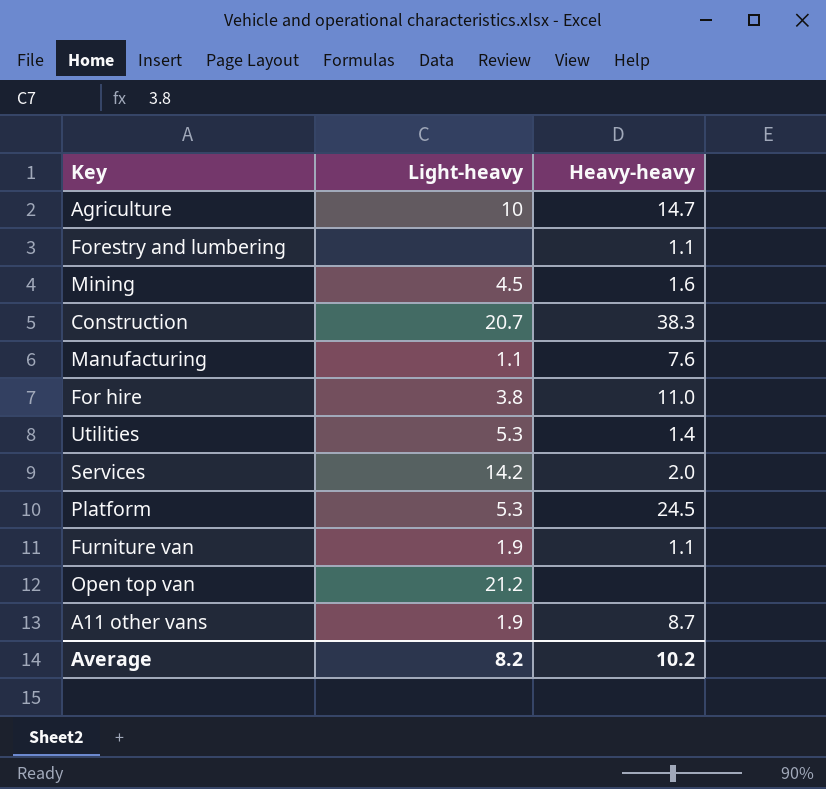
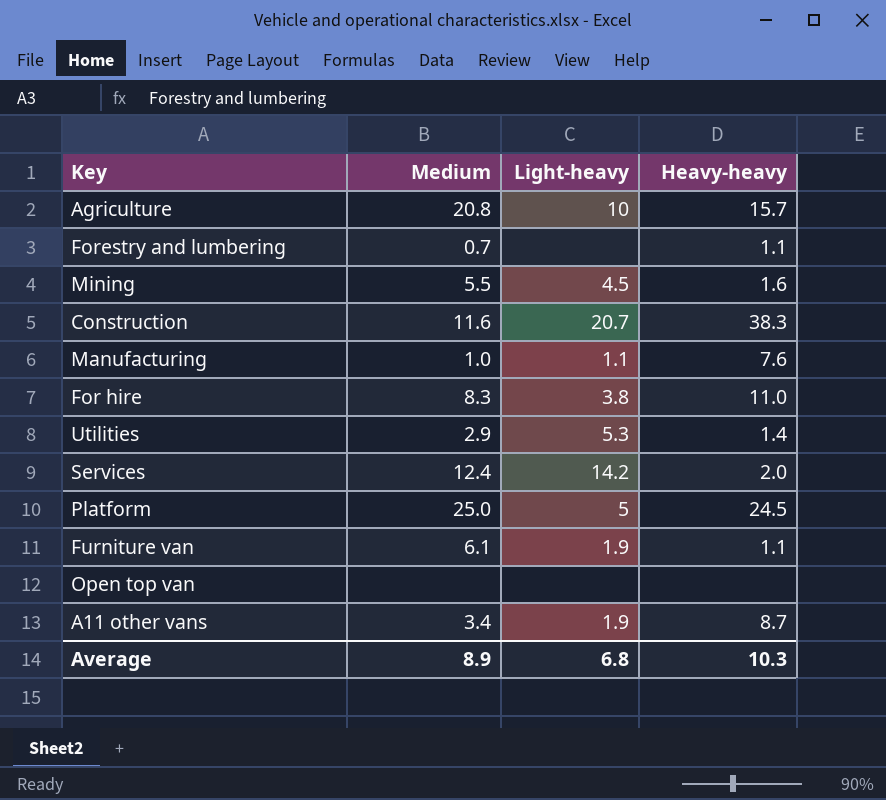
column Medium | position: none -> 2
Agriculture | Heavy-heavy: 14.7 -> 15.7
Platform | Light-heavy: 5.3 -> 5
Open top van | Light-heavy: 21.2 -> none
Average | Light-heavy: 8.2 -> 6.8
Average | Heavy-heavy: 10.2 -> 10.3

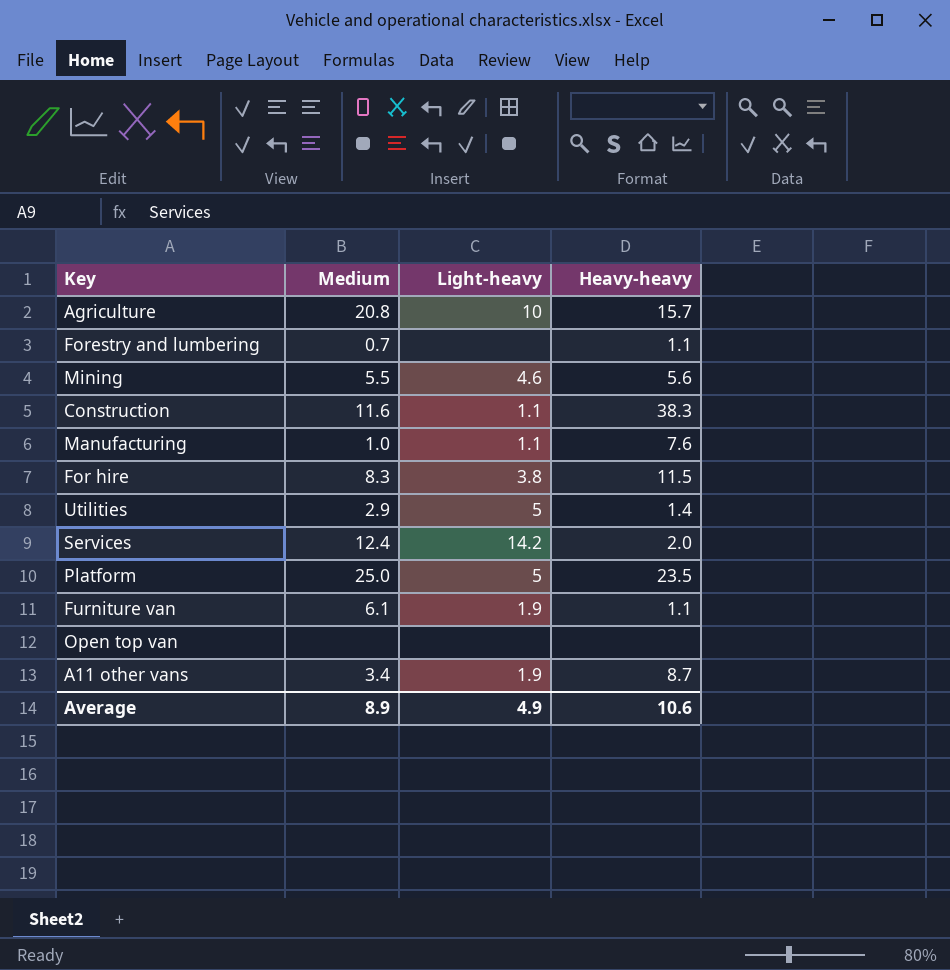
Mining | Light-heavy: 4.5 -> 4.6
Mining | Heavy-heavy: 1.6 -> 5.6
Construction | Light-heavy: 20.7 -> 1.1
For hire | Heavy-heavy: 11.0 -> 11.5
Utilities | Light-heavy: 5.3 -> 5
Platform | Heavy-heavy: 24.5 -> 23.5
Average | Light-heavy: 6.8 -> 4.9
Average | Heavy-heavy: 10.3 -> 10.6

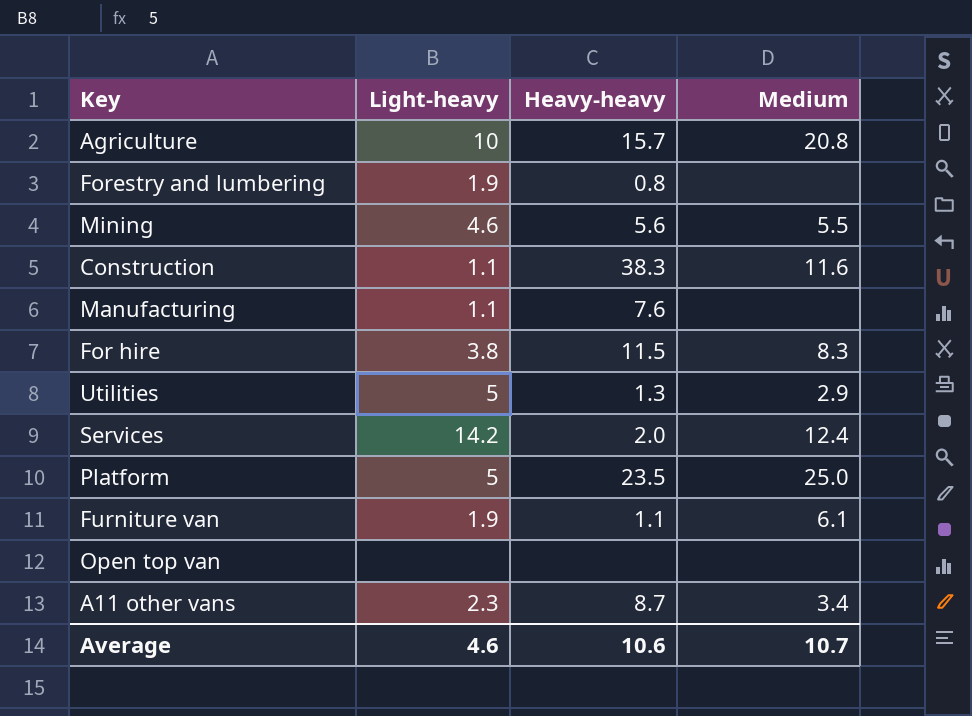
column Medium | position: 2 -> 4
Forestry and lumbering | Light-heavy: none -> 1.9
Forestry and lumbering | Heavy-heavy: 1.1 -> 0.8
Forestry and lumbering | Medium: 0.7 -> none
Manufacturing | Medium: 1.0 -> none
Utilities | Heavy-heavy: 1.4 -> 1.3
A11 other vans | Light-heavy: 1.9 -> 2.3
Average | Light-heavy: 4.9 -> 4.6
Average | Medium: 8.9 -> 10.7

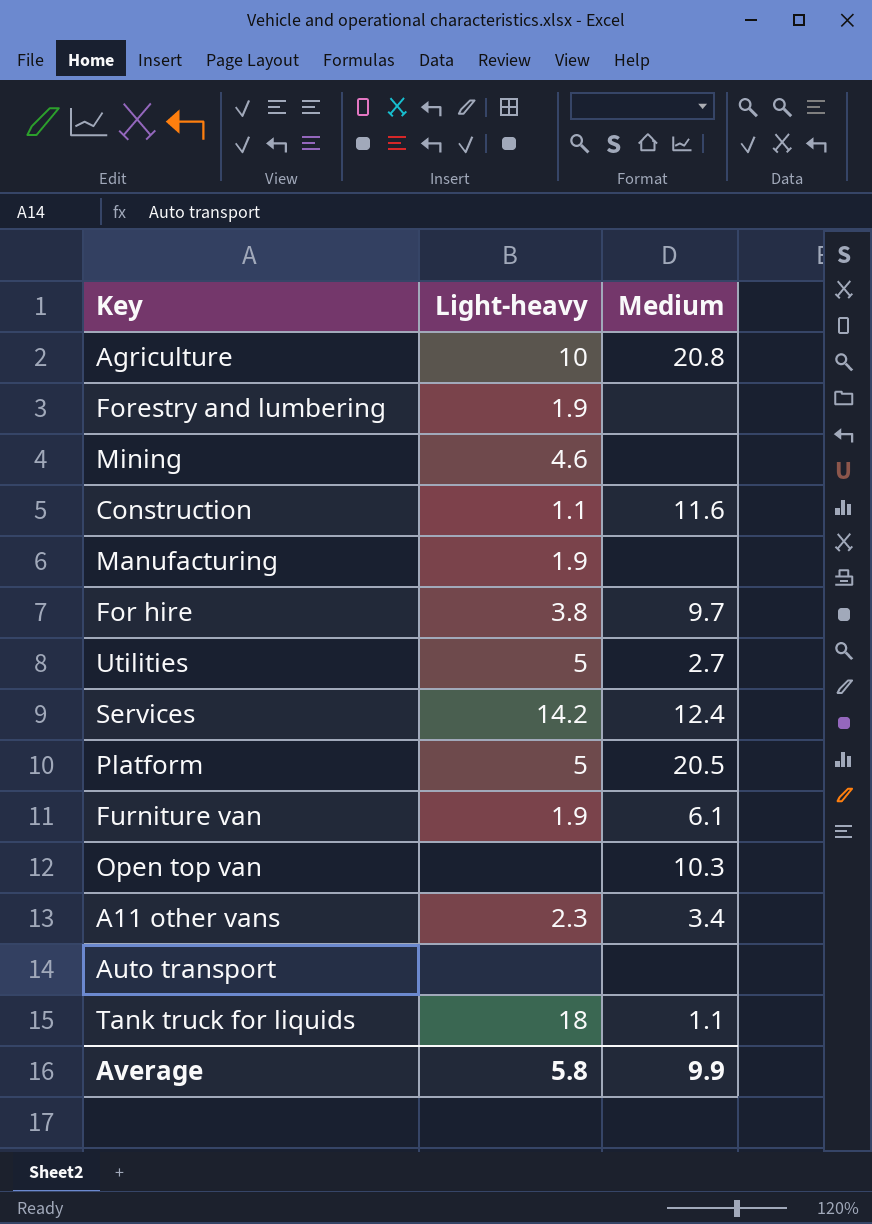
column Heavy-heavy | position: 3 -> none
Mining | Medium: 5.5 -> none
Manufacturing | Light-heavy: 1.1 -> 1.9
For hire | Medium: 8.3 -> 9.7
Utilities | Medium: 2.9 -> 2.7
Platform | Medium: 25.0 -> 20.5
Open top van | Medium: none -> 10.3
row Auto transport: none -> none | none
row Tank truck for liquids: none -> 18 | 1.1
Average | Light-heavy: 4.6 -> 5.8
Average | Medium: 10.7 -> 9.9

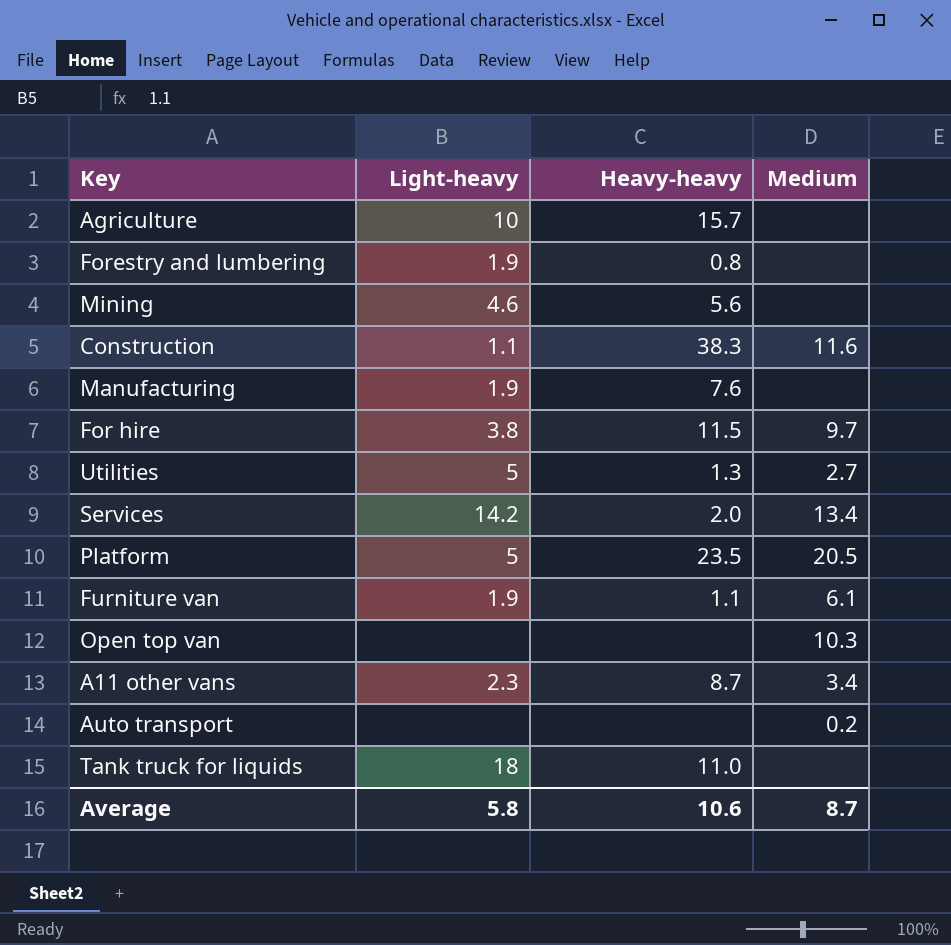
column Heavy-heavy | position: none -> 3
Agriculture | Medium: 20.8 -> none
Services | Medium: 12.4 -> 13.4
Auto transport | Medium: none -> 0.2
Tank truck for liquids | Medium: 1.1 -> none
Average | Medium: 9.9 -> 8.7

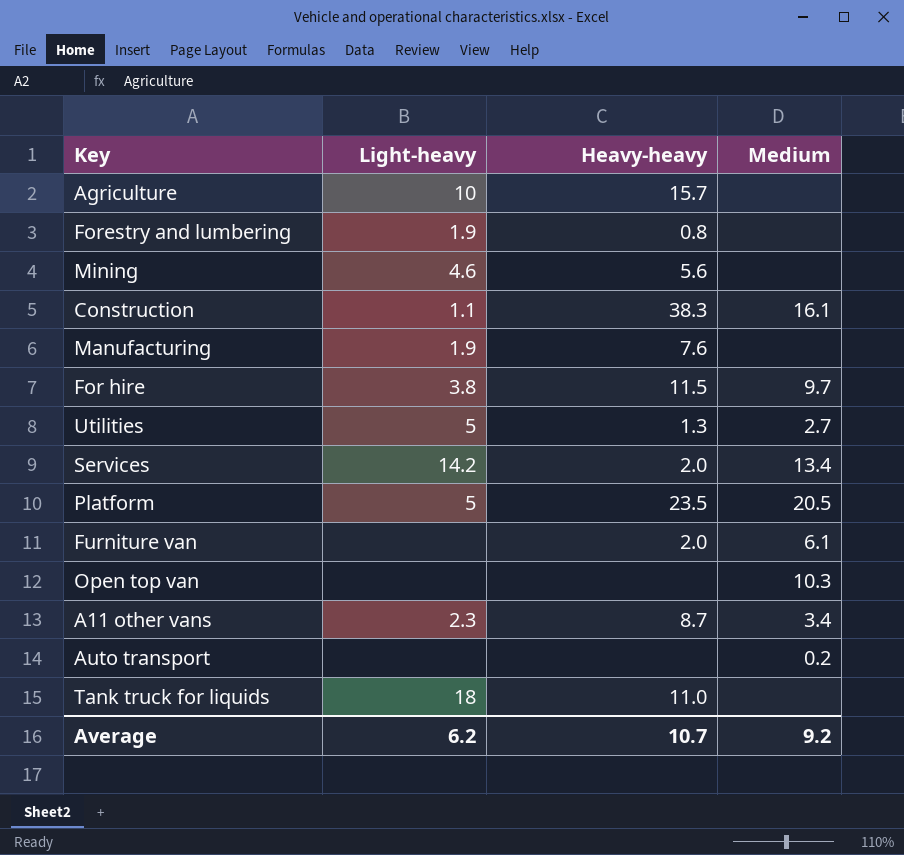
Construction | Medium: 11.6 -> 16.1
Furniture van | Light-heavy: 1.9 -> none
Furniture van | Heavy-heavy: 1.1 -> 2.0
Average | Light-heavy: 5.8 -> 6.2
Average | Heavy-heavy: 10.6 -> 10.7
Average | Medium: 8.7 -> 9.2

